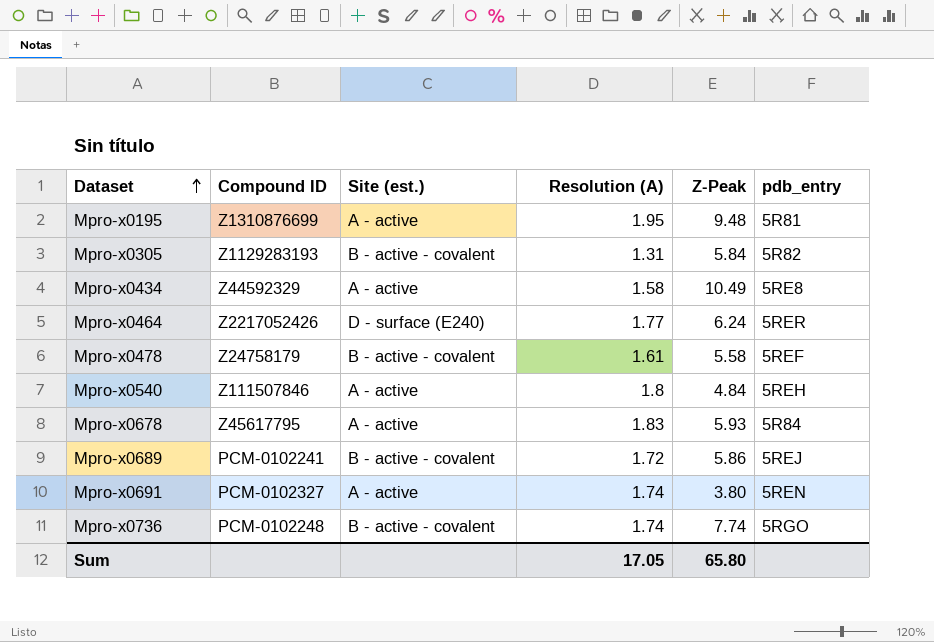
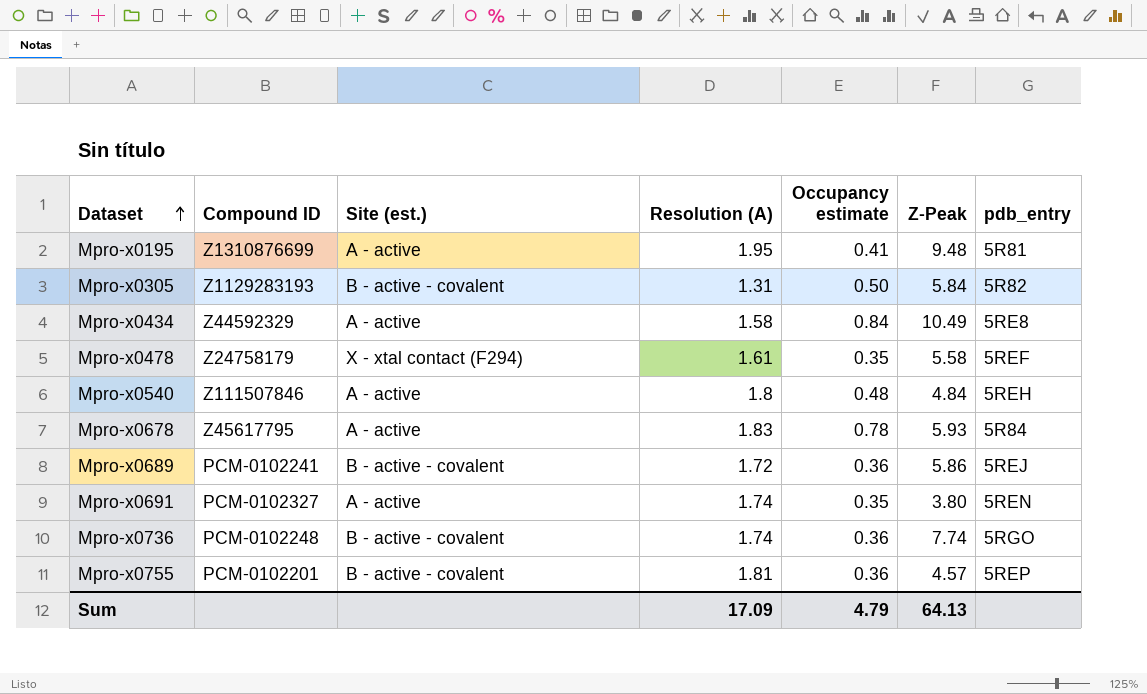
column Occupancy estimate | position: none -> 5
row Mpro-x0464: Z2217052426 | D - surface (E240) | 1.77 | 6.24 | 5RER -> none
Mpro-x0478 | Site (est.): B - active - covalent -> X - xtal contact (F294)
row Mpro-x0755: none -> PCM-0102201 | B - active - covalent | 1.81 | 0.36 | 4.57 | 5REP
Sum | Resolution (A): 17.05 -> 17.09
Sum | Z-Peak: 65.80 -> 64.13

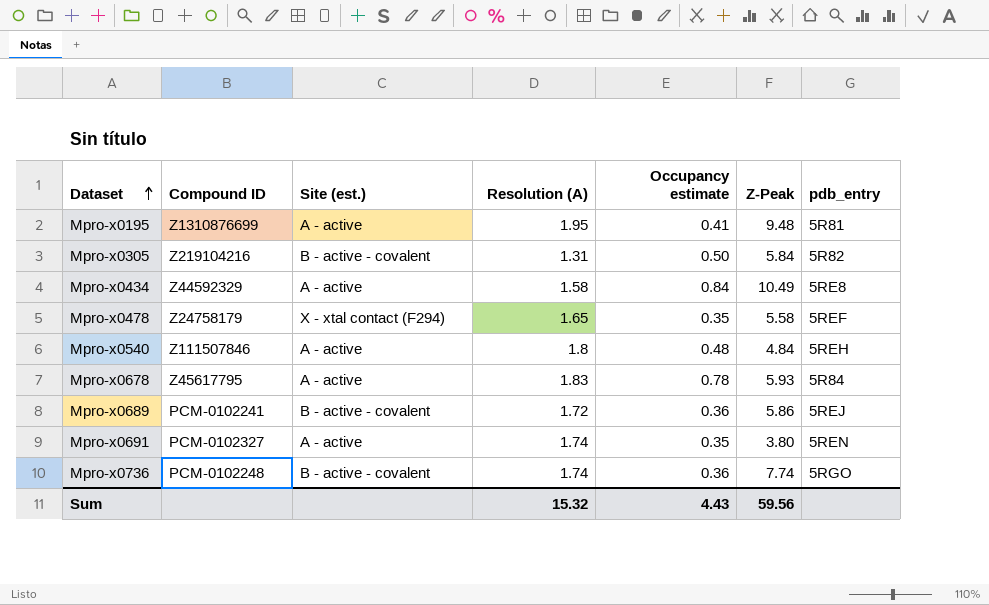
row Mpro-x0755: PCM-0102201 | B - active - covalent | 1.81 | 0.36 | 4.57 | 5REP -> none
Mpro-x0305 | Compound ID: Z1129283193 -> Z219104216
Mpro-x0478 | Resolution (A): 1.61 -> 1.65
Sum | Resolution (A): 17.09 -> 15.32
Sum | Occupancy estimate: 4.79 -> 4.43
Sum | Z-Peak: 64.13 -> 59.56

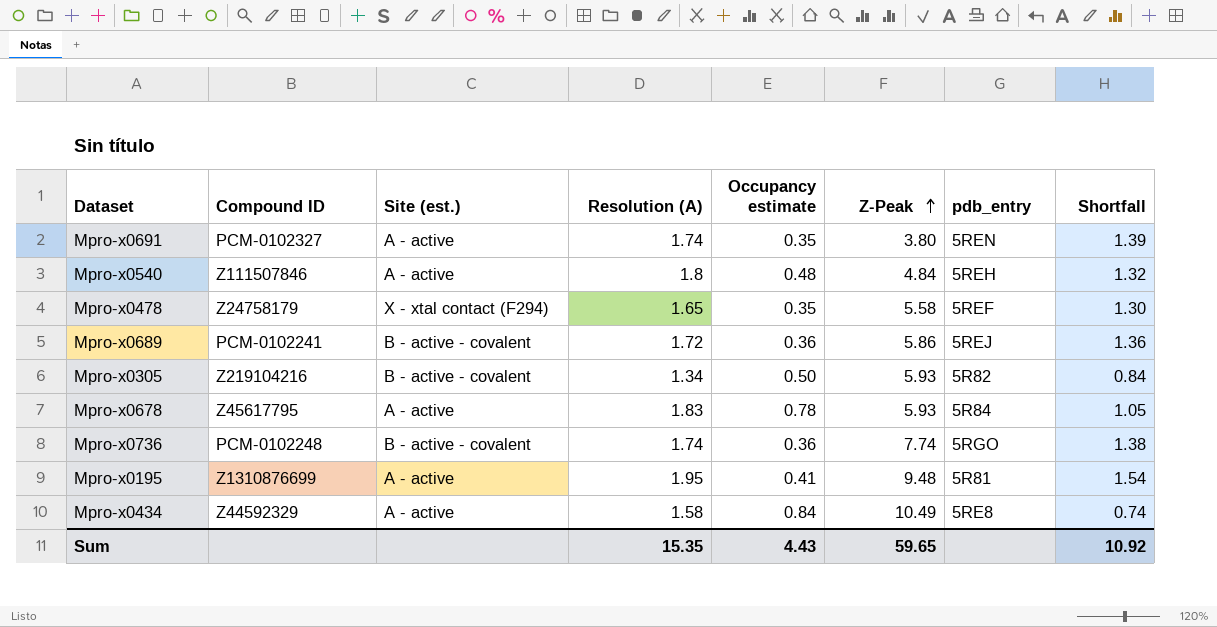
row order: Dataset ascending -> Z-Peak ascending
column Shortfall | formula: none -> [Resolution (A)] - [Occupancy estimate]
Mpro-x0305 | Resolution (A): 1.31 -> 1.34
Mpro-x0305 | Z-Peak: 5.84 -> 5.93
Sum | Resolution (A): 15.32 -> 15.35
Sum | Z-Peak: 59.56 -> 59.65

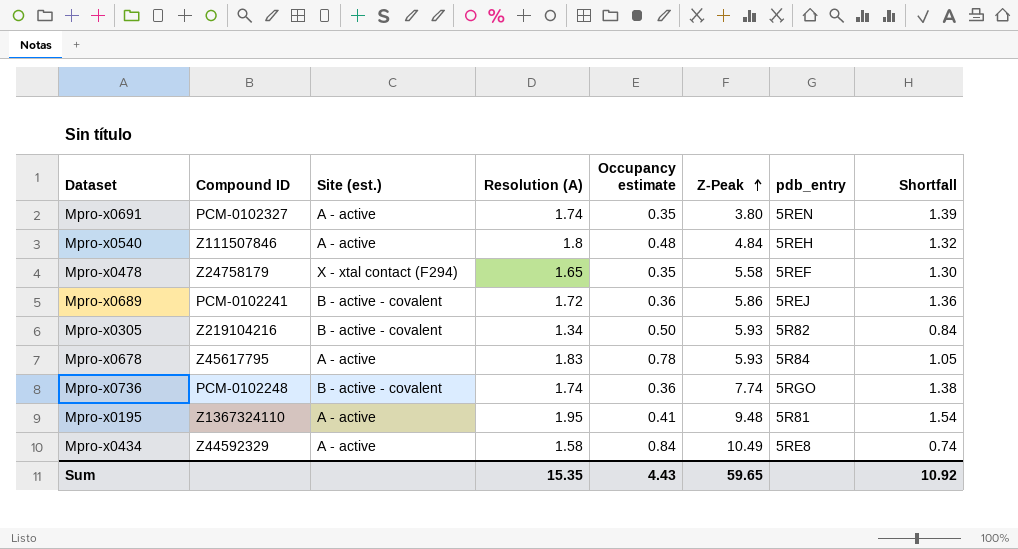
Mpro-x0195 | Compound ID: Z1310876699 -> Z1367324110

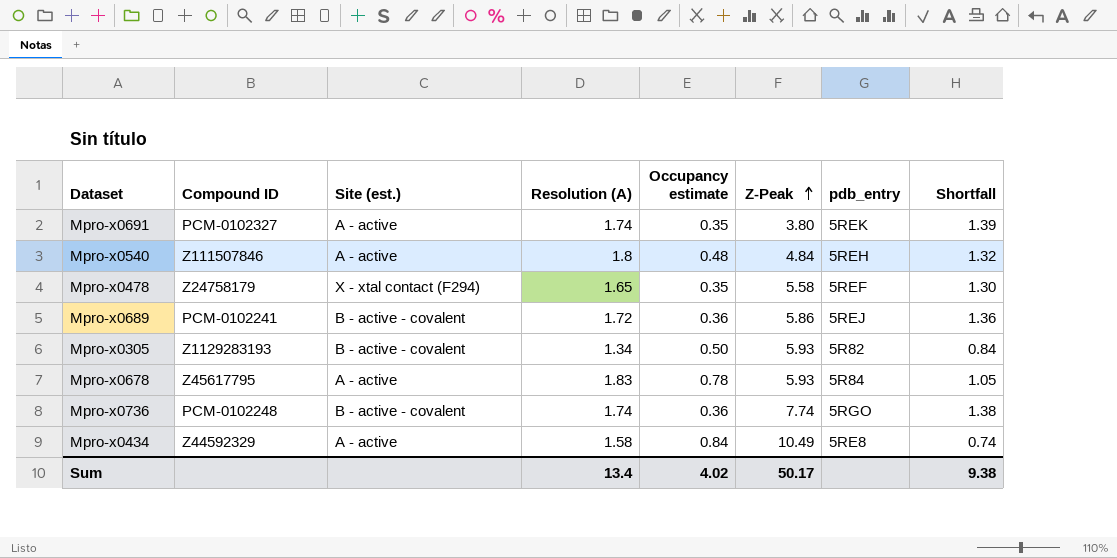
row Mpro-x0195: Z1367324110 | A - active | 1.95 | 0.41 | 9.48 | 5R81 | 1.54 -> none
Mpro-x0691 | pdb_entry: 5REN -> 5REK
Mpro-x0305 | Compound ID: Z219104216 -> Z1129283193
Sum | Resolution (A): 15.35 -> 13.4
Sum | Occupancy estimate: 4.43 -> 4.02
Sum | Z-Peak: 59.65 -> 50.17
Sum | Shortfall: 10.92 -> 9.38

